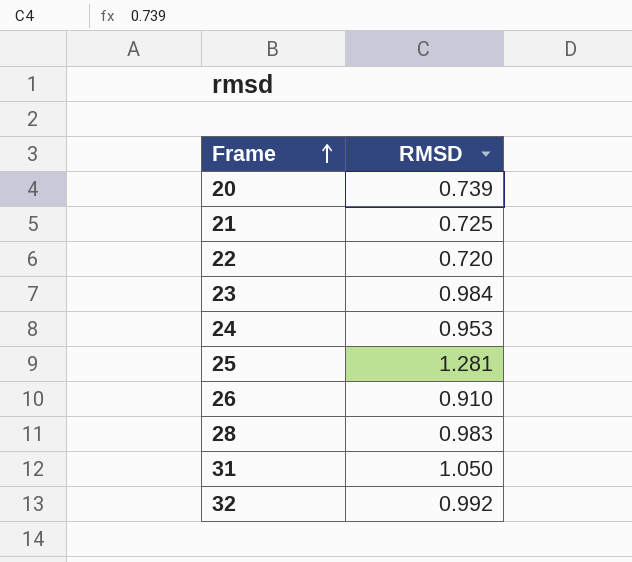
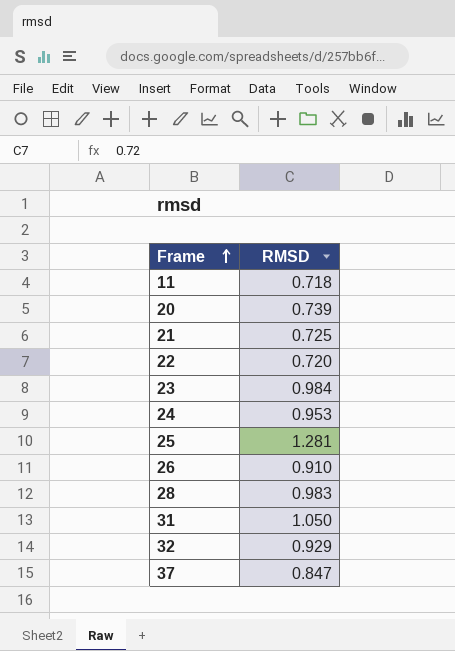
row 11: none -> 0.718
32 | RMSD: 0.992 -> 0.929
row 37: none -> 0.847

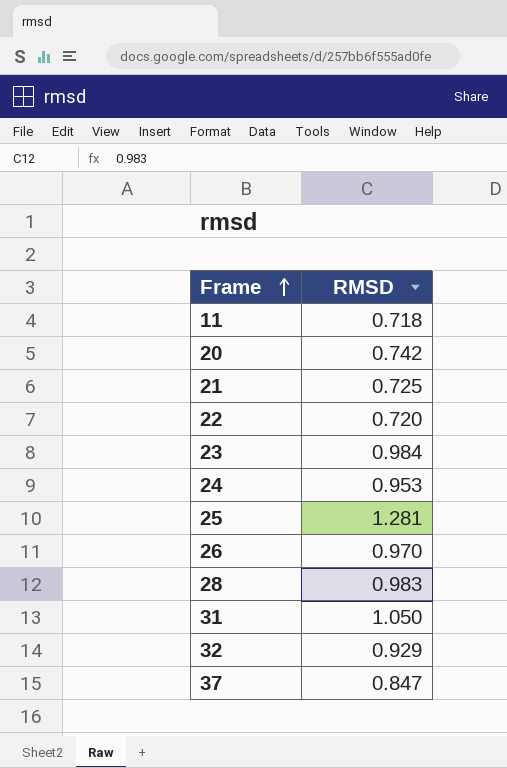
20 | RMSD: 0.739 -> 0.742
26 | RMSD: 0.910 -> 0.970

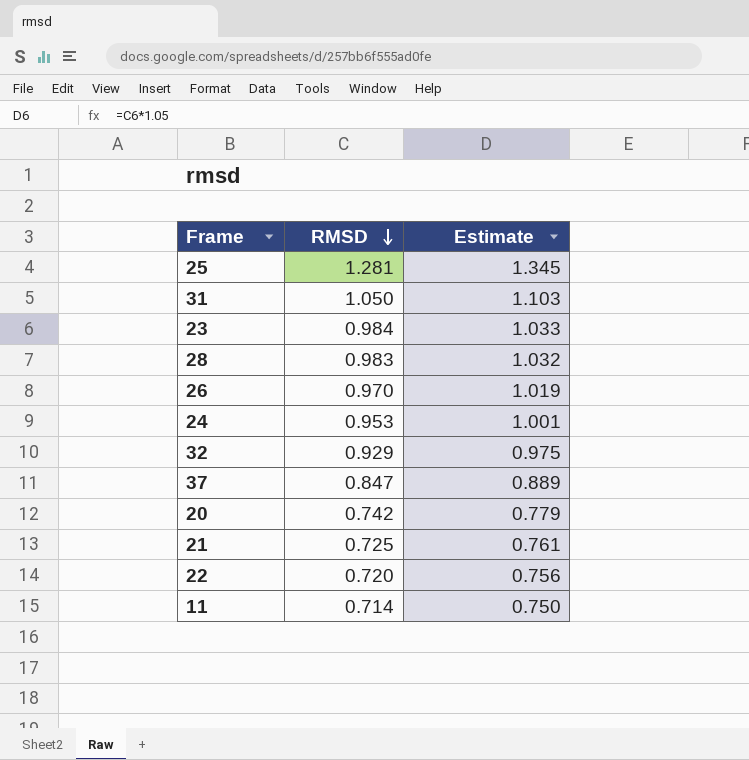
row order: Frame ascending -> RMSD descending
column Estimate | formula: none -> [RMSD] * 1.05
11 | RMSD: 0.718 -> 0.714

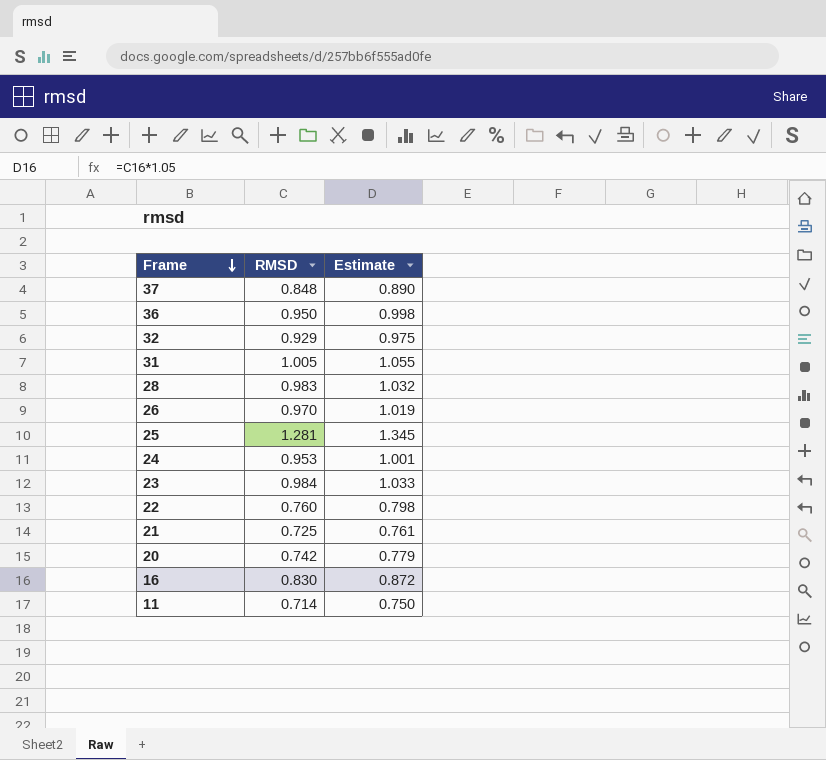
row order: RMSD descending -> Frame descending
37 | RMSD: 0.847 -> 0.848
37 | Estimate: 0.889 -> 0.890
row 36: none -> 0.950 | 0.998
31 | RMSD: 1.050 -> 1.005
31 | Estimate: 1.103 -> 1.055
22 | RMSD: 0.720 -> 0.760
22 | Estimate: 0.756 -> 0.798
row 16: none -> 0.830 | 0.872

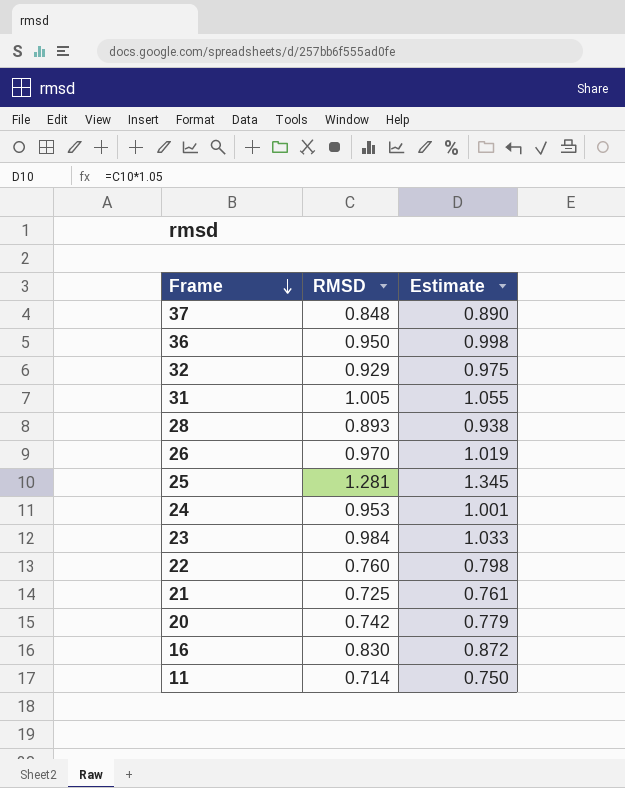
28 | RMSD: 0.983 -> 0.893
28 | Estimate: 1.032 -> 0.938

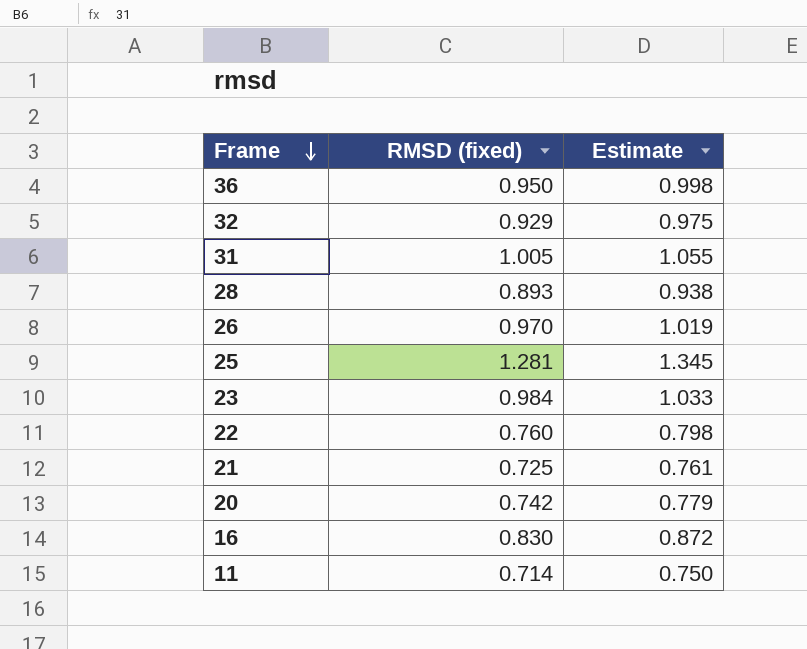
column name: RMSD -> RMSD (fixed)
row 37: 0.848 | 0.890 -> none
row 24: 0.953 | 1.001 -> none

